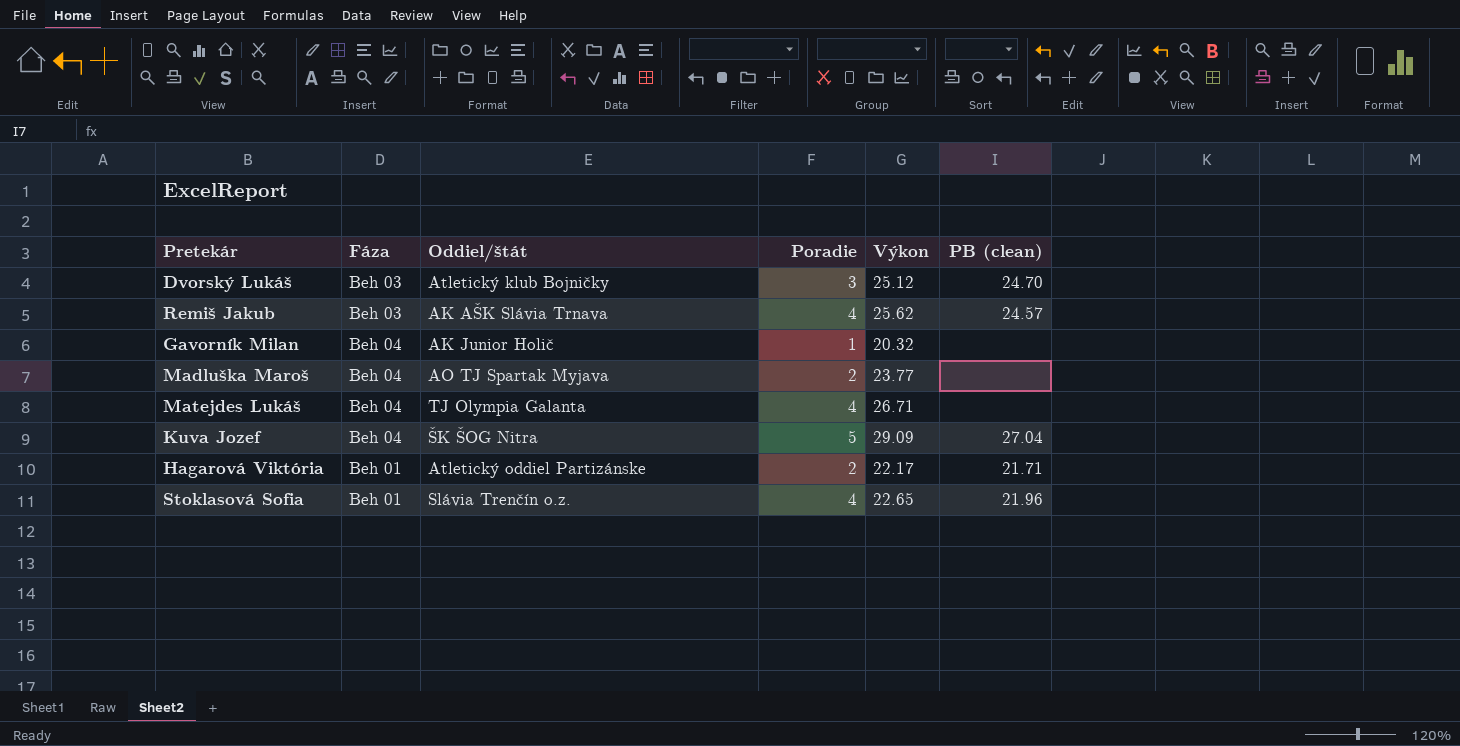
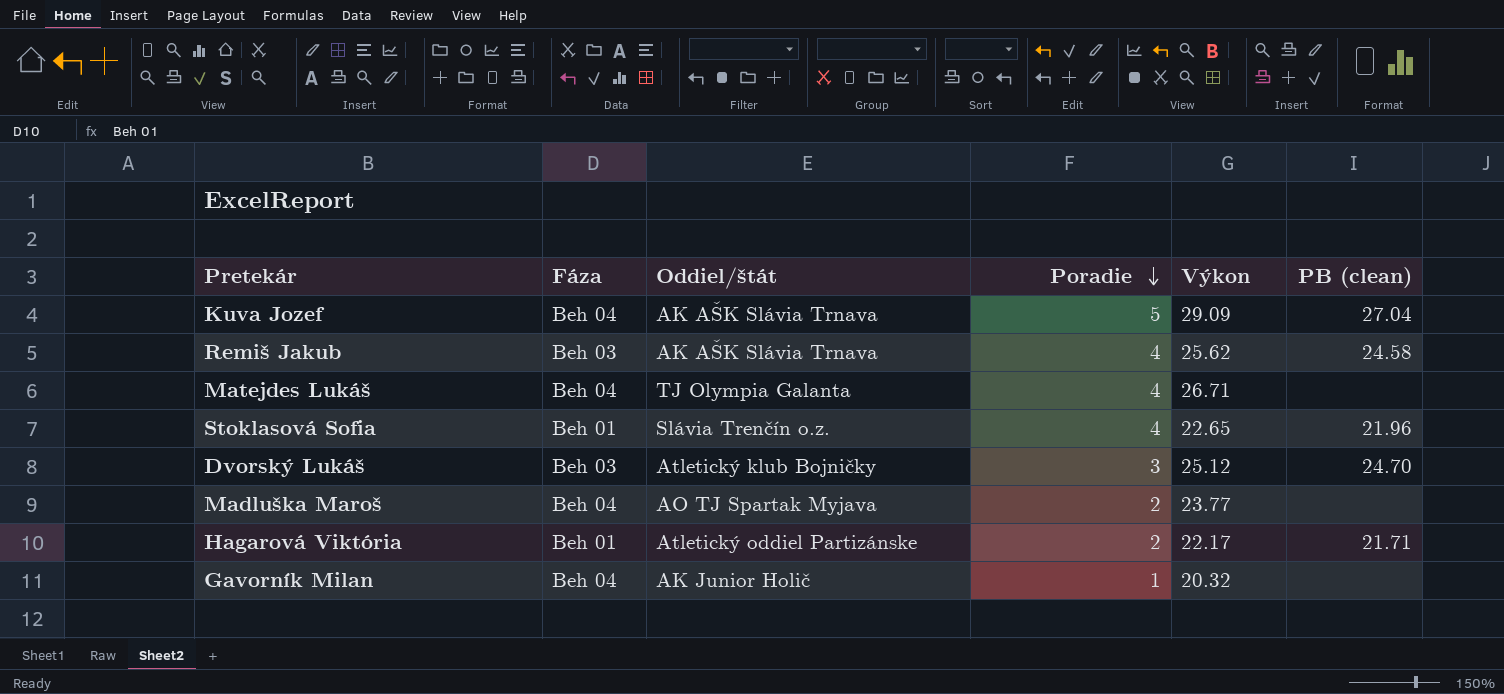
row order: none -> Poradie descending
Kuva Jozef | Oddiel/štát: ŠK ŠOG Nitra -> AK AŠK Slávia Trnava
Remiš Jakub | PB (clean): 24.57 -> 24.58

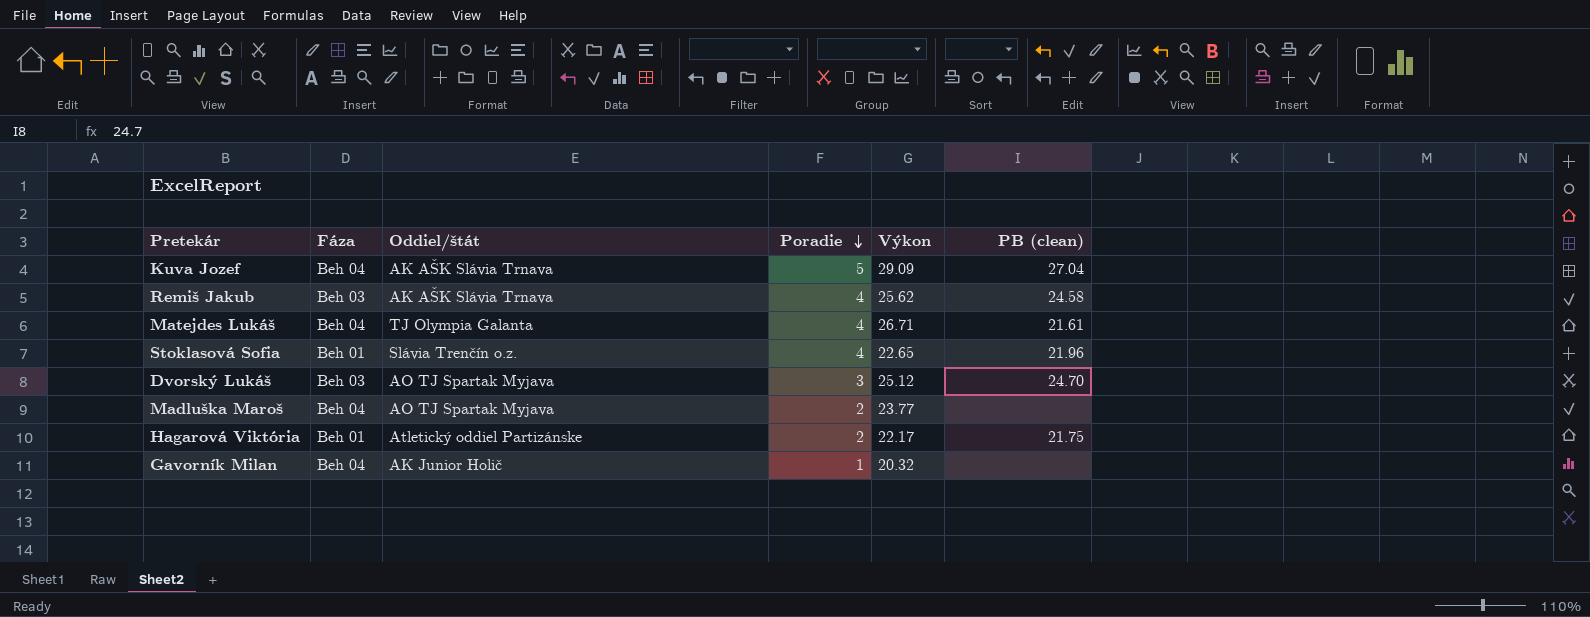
Matejdes Lukáš | PB (clean): none -> 21.61
Dvorský Lukáš | Oddiel/štát: Atletický klub Bojničky -> AO TJ Spartak Myjava
Hagarová Viktória | PB (clean): 21.71 -> 21.75

